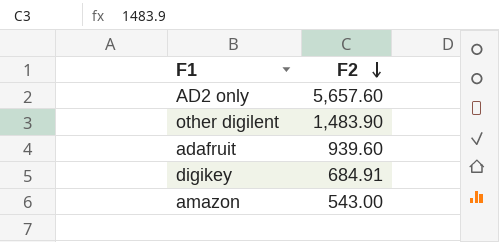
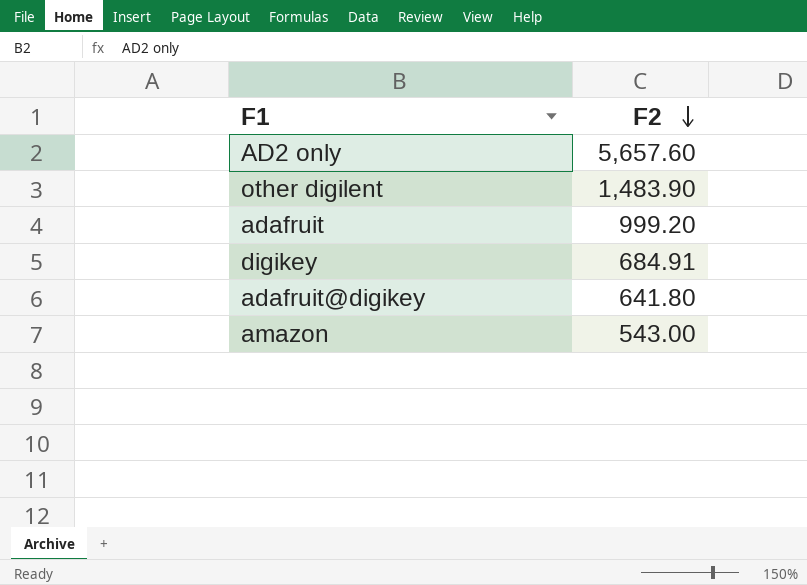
adafruit | F2: 939.60 -> 999.20
row adafruit@digikey: none -> 641.80

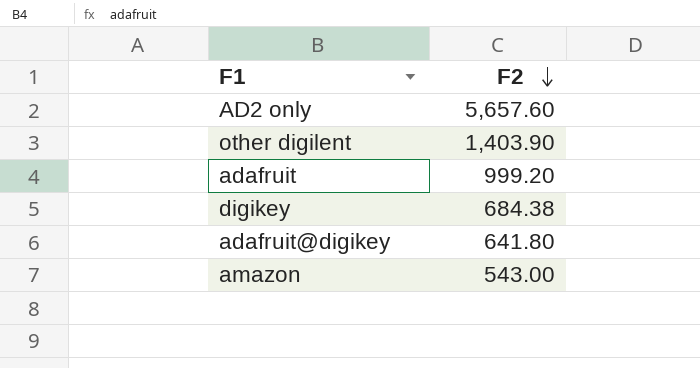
other digilent | F2: 1,483.90 -> 1,403.90
digikey | F2: 684.91 -> 684.38

